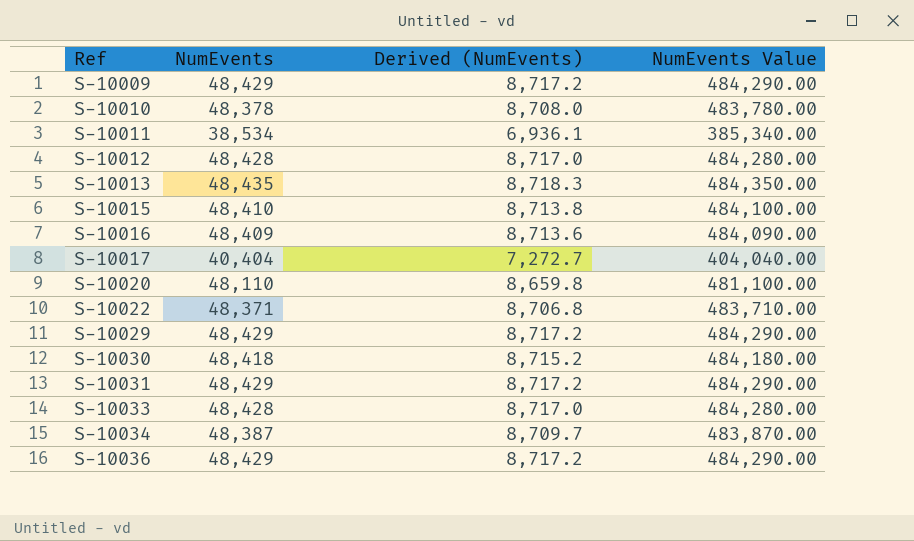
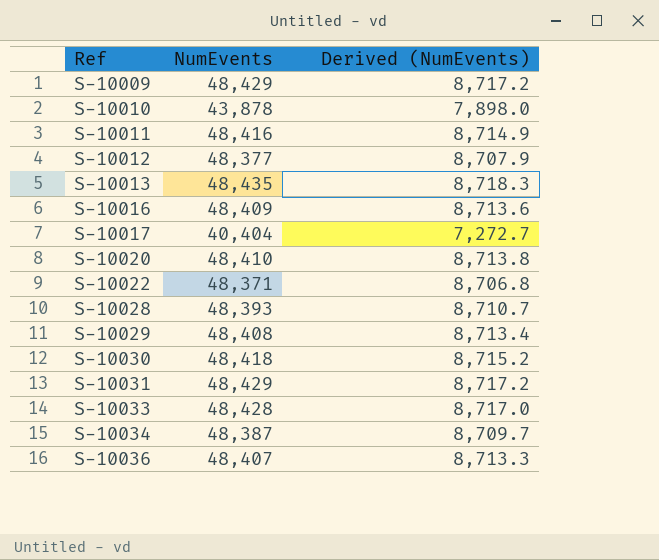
column NumEvents Value | formula: [NumEvents] * 10 -> none
row S-10015: 48,410 | 8,713.8 | 484,100.00 -> none
S-10010 | NumEvents: 48,378 -> 43,878
S-10010 | Derived (NumEvents): 8,708.0 -> 7,898.0
S-10011 | NumEvents: 38,534 -> 48,416
S-10011 | Derived (NumEvents): 6,936.1 -> 8,714.9
S-10012 | NumEvents: 48,428 -> 48,377
S-10012 | Derived (NumEvents): 8,717.0 -> 8,707.9
S-10020 | NumEvents: 48,110 -> 48,410
S-10020 | Derived (NumEvents): 8,659.8 -> 8,713.8
row S-10028: none -> 48,393 | 8,710.7
S-10029 | NumEvents: 48,429 -> 48,408
S-10029 | Derived (NumEvents): 8,717.2 -> 8,713.4
S-10036 | NumEvents: 48,429 -> 48,407
S-10036 | Derived (NumEvents): 8,717.2 -> 8,713.3

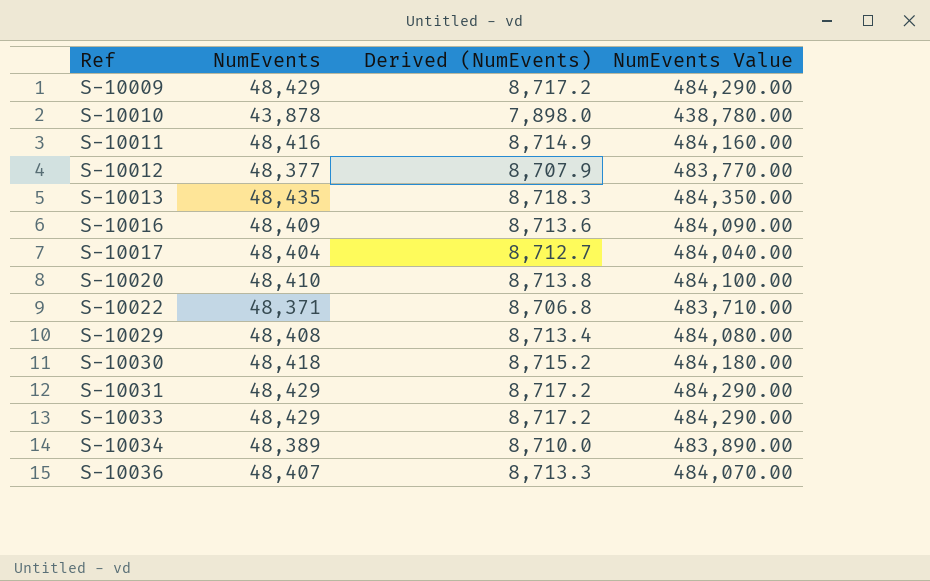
column NumEvents Value | formula: none -> [NumEvents] * 10
row S-10028: 48,393 | 8,710.7 -> none
S-10017 | NumEvents: 40,404 -> 48,404
S-10017 | Derived (NumEvents): 7,272.7 -> 8,712.7
S-10033 | NumEvents: 48,428 -> 48,429
S-10033 | Derived (NumEvents): 8,717.0 -> 8,717.2
S-10034 | NumEvents: 48,387 -> 48,389
S-10034 | Derived (NumEvents): 8,709.7 -> 8,710.0

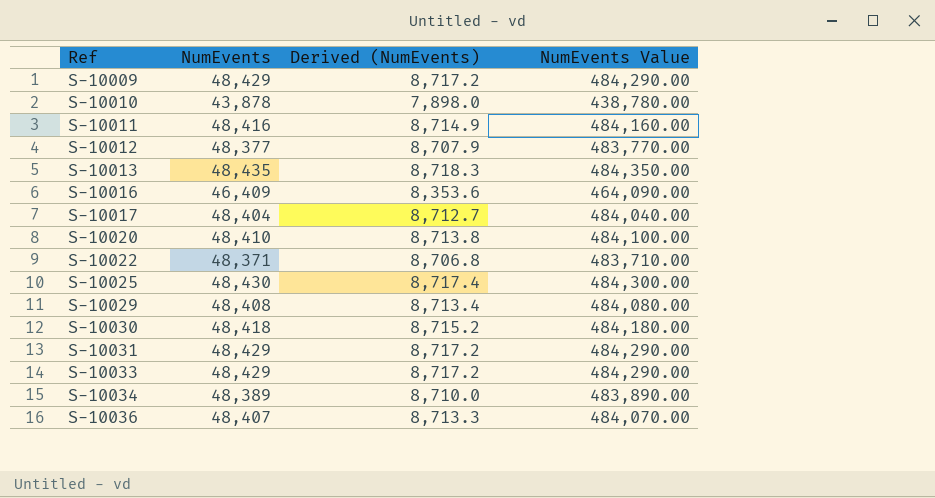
S-10016 | NumEvents: 48,409 -> 46,409
S-10016 | Derived (NumEvents): 8,713.6 -> 8,353.6
S-10016 | NumEvents Value: 484,090.00 -> 464,090.00
row S-10025: none -> 48,430 | 8,717.4 | 484,300.00

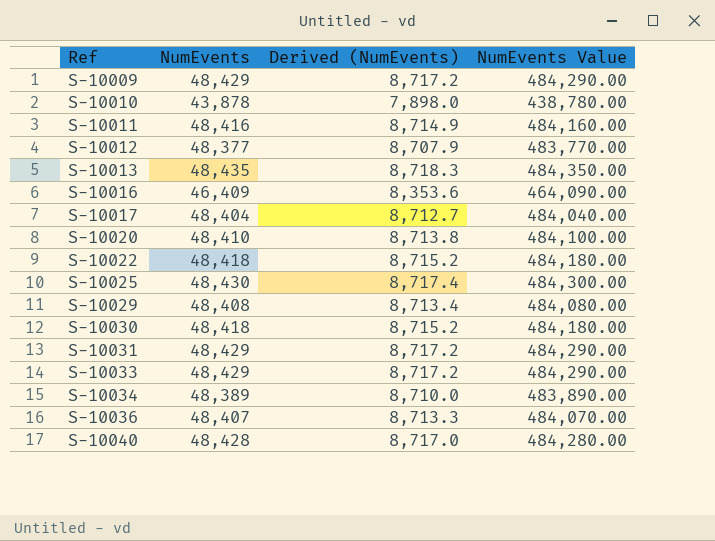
S-10022 | NumEvents: 48,371 -> 48,418
S-10022 | Derived (NumEvents): 8,706.8 -> 8,715.2
S-10022 | NumEvents Value: 483,710.00 -> 484,180.00
row S-10040: none -> 48,428 | 8,717.0 | 484,280.00

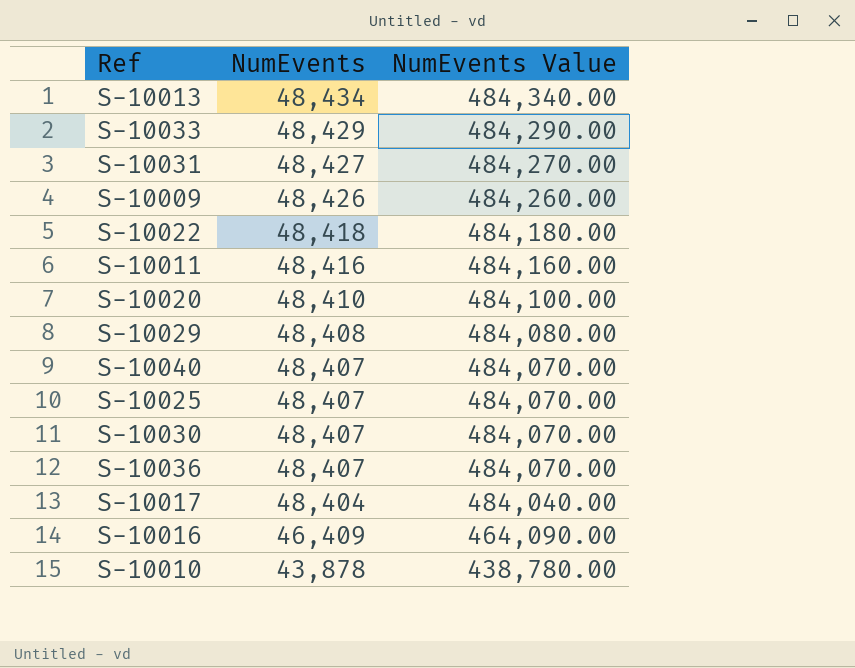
row order: Ref ascending -> NumEvents descending
column Derived (NumEvents) | formula: [NumEvents] * 0.18 -> none
row S-10012: 48,377 | 8,707.9 | 483,770.00 -> none
row S-10034: 48,389 | 8,710.0 | 483,890.00 -> none
S-10013 | NumEvents: 48,435 -> 48,434
S-10013 | NumEvents Value: 484,350.00 -> 484,340.00
S-10031 | NumEvents: 48,429 -> 48,427
S-10031 | NumEvents Value: 484,290.00 -> 484,270.00
S-10009 | NumEvents: 48,429 -> 48,426
S-10009 | NumEvents Value: 484,290.00 -> 484,260.00
S-10040 | NumEvents: 48,428 -> 48,407
S-10040 | NumEvents Value: 484,280.00 -> 484,070.00
S-10025 | NumEvents: 48,430 -> 48,407
S-10025 | NumEvents Value: 484,300.00 -> 484,070.00
S-10030 | NumEvents: 48,418 -> 48,407
S-10030 | NumEvents Value: 484,180.00 -> 484,070.00

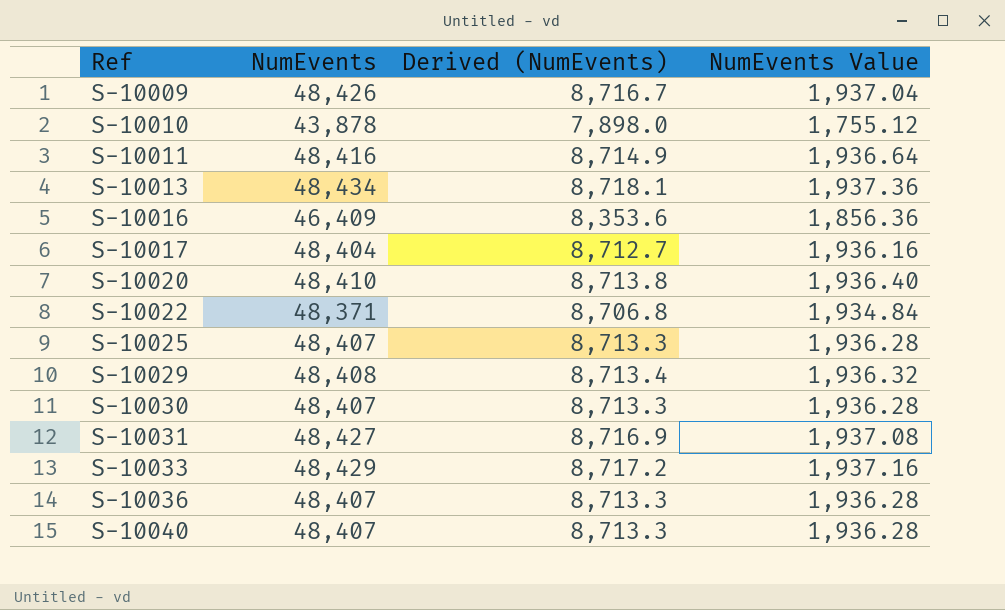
row order: NumEvents descending -> Ref ascending
column Derived (NumEvents) | formula: none -> [NumEvents] * 0.18
column NumEvents Value | formula: [NumEvents] * 10 -> [NumEvents] * 0.04
S-10022 | NumEvents: 48,418 -> 48,371

